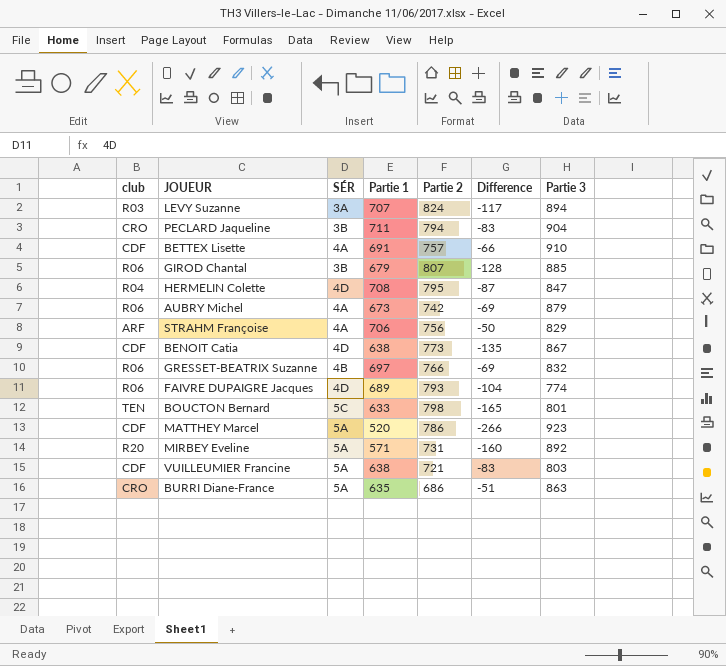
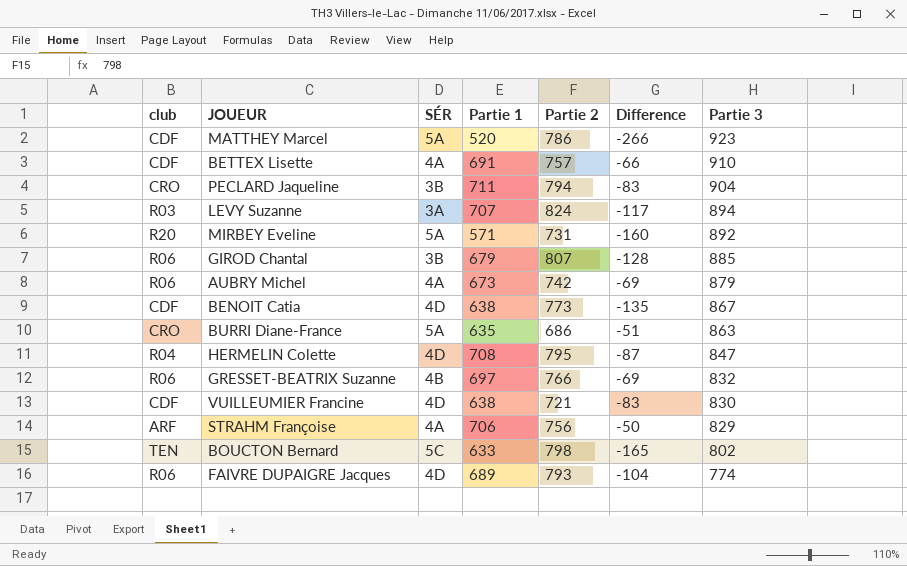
row order: none -> Partie 3 descending
VUILLEUMIER Francine | SÉR: 5A -> 4D
VUILLEUMIER Francine | Partie 3: 803 -> 830
BOUCTON Bernard | Partie 3: 801 -> 802

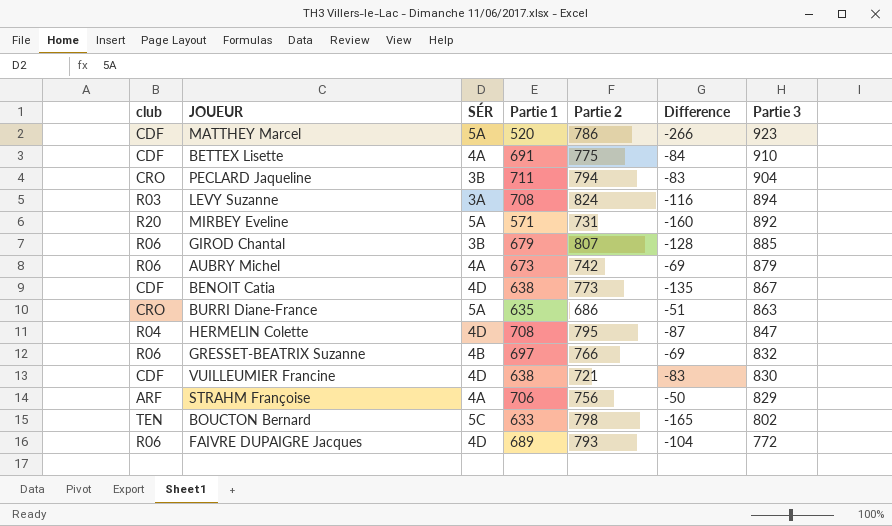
BETTEX Lisette | Partie 2: 757 -> 775
BETTEX Lisette | Difference: -66 -> -84
LEVY Suzanne | Partie 1: 707 -> 708
LEVY Suzanne | Difference: -117 -> -116
FAIVRE DUPAIGRE Jacques | Partie 3: 774 -> 772

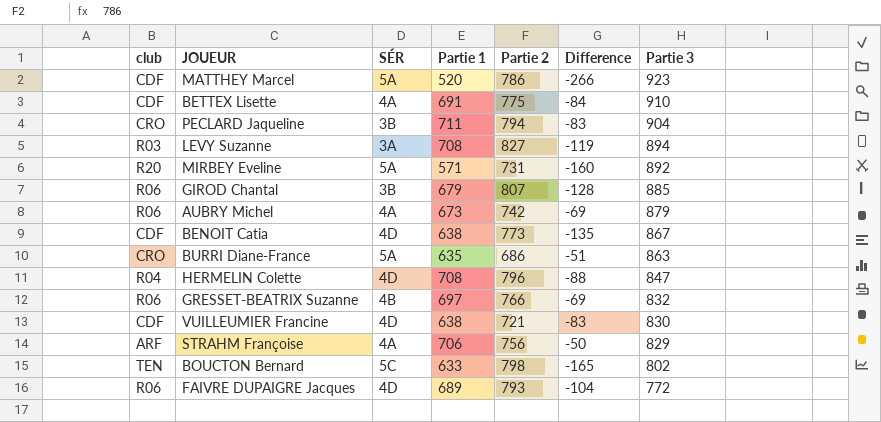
LEVY Suzanne | Partie 2: 824 -> 827
LEVY Suzanne | Difference: -116 -> -119
HERMELIN Colette | Partie 2: 795 -> 796
HERMELIN Colette | Difference: -87 -> -88

